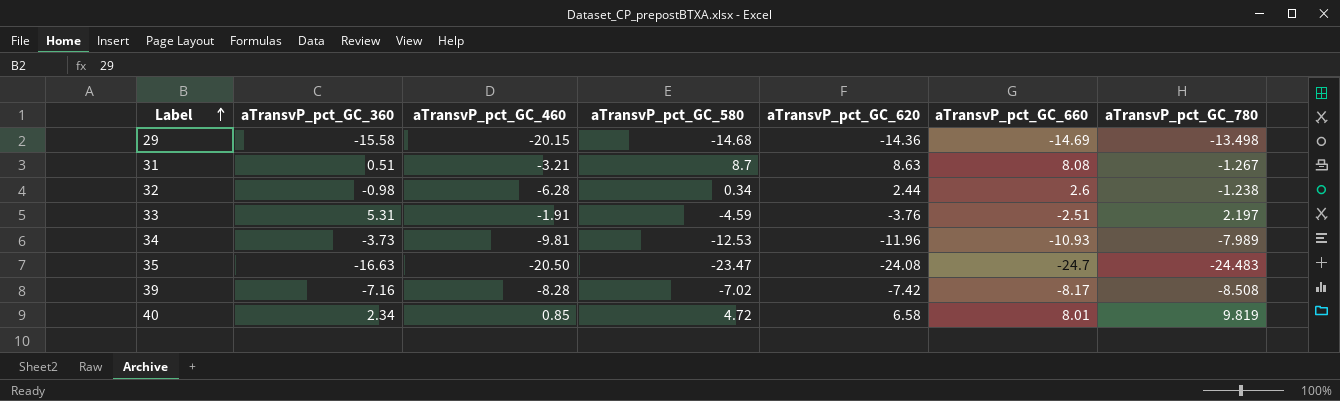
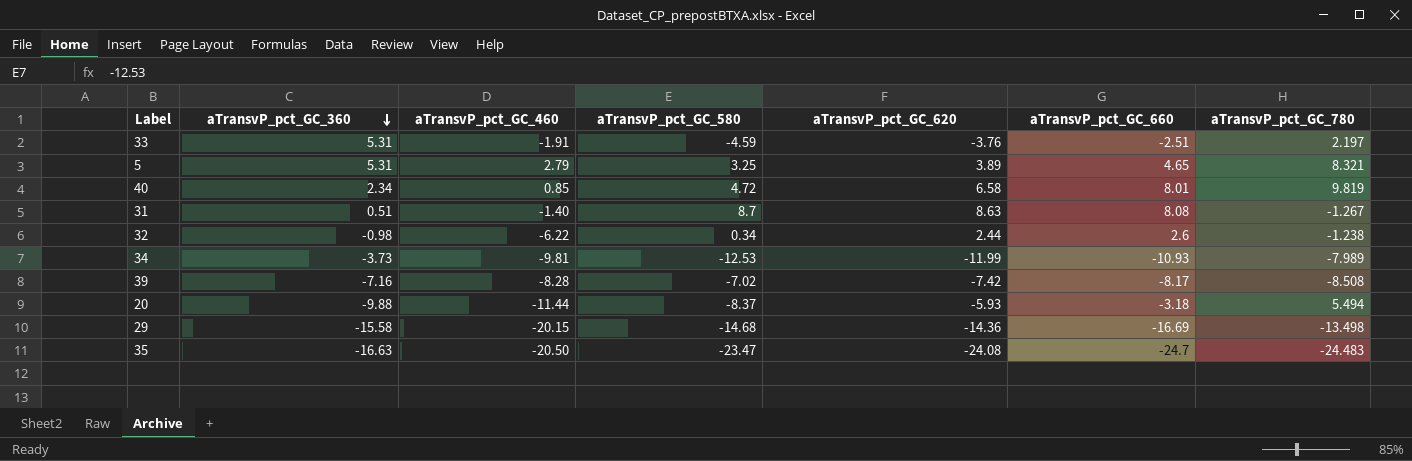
row order: Label ascending -> aTransvP_pct_GC_360 descending
row 5: none -> 5.31 | 2.79 | 3.25 | 3.89 | 4.65 | 8.321
31 | aTransvP_pct_GC_460: -3.21 -> -1.40
32 | aTransvP_pct_GC_460: -6.28 -> -6.22
34 | aTransvP_pct_GC_620: -11.96 -> -11.99
row 20: none -> -9.88 | -11.44 | -8.37 | -5.93 | -3.18 | 5.494
29 | aTransvP_pct_GC_660: -14.69 -> -16.69

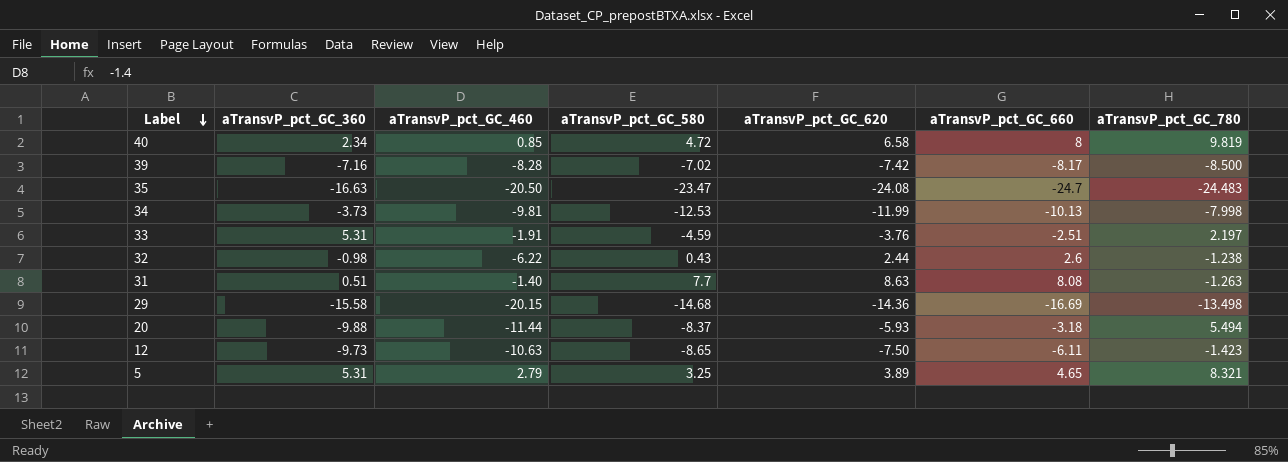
row order: aTransvP_pct_GC_360 descending -> Label descending
40 | aTransvP_pct_GC_660: 8.01 -> 8
39 | aTransvP_pct_GC_780: -8.508 -> -8.500
34 | aTransvP_pct_GC_660: -10.93 -> -10.13
34 | aTransvP_pct_GC_780: -7.989 -> -7.998
32 | aTransvP_pct_GC_580: 0.34 -> 0.43
31 | aTransvP_pct_GC_580: 8.7 -> 7.7
31 | aTransvP_pct_GC_780: -1.267 -> -1.263
row 12: none -> -9.73 | -10.63 | -8.65 | -7.50 | -6.11 | -1.423

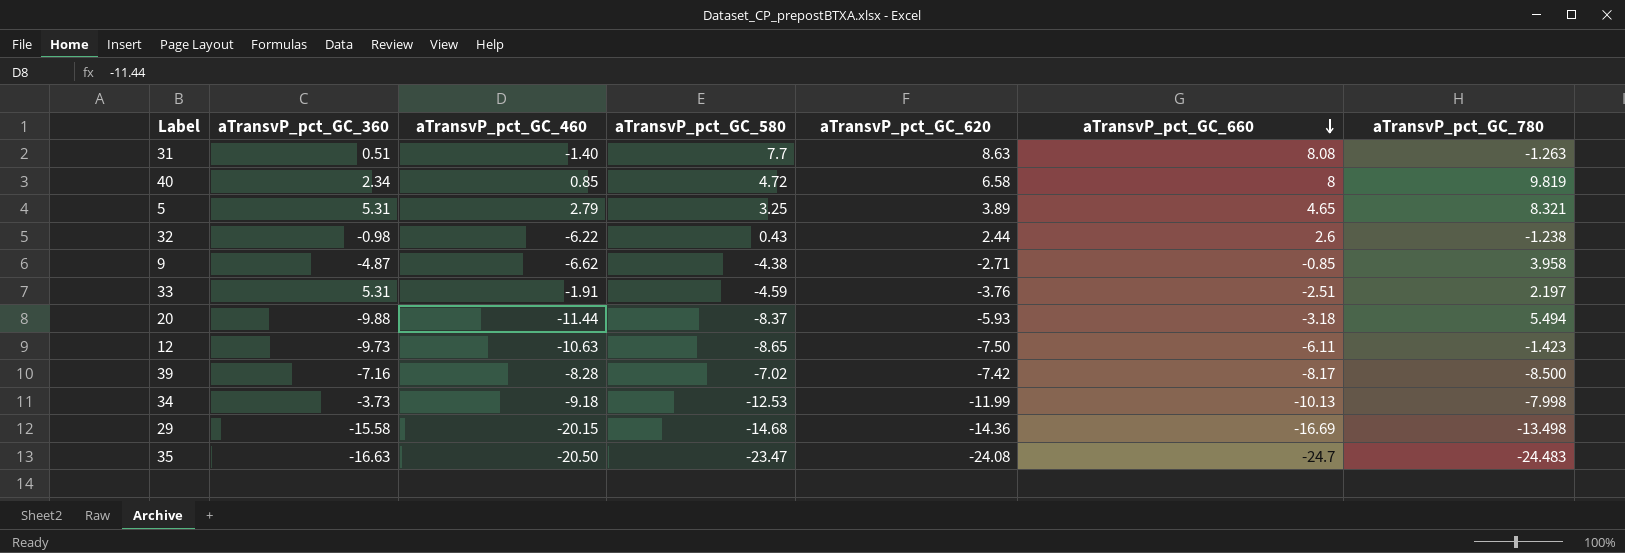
row order: Label descending -> aTransvP_pct_GC_660 descending
row 9: none -> -4.87 | -6.62 | -4.38 | -2.71 | -0.85 | 3.958
34 | aTransvP_pct_GC_460: -9.81 -> -9.18

